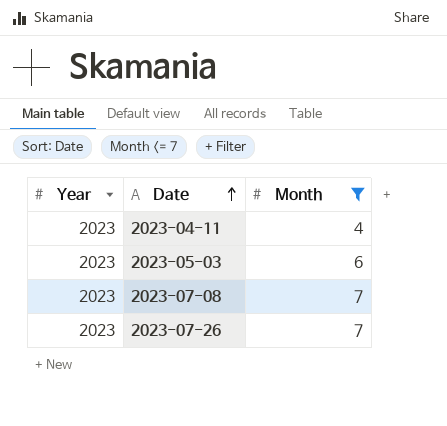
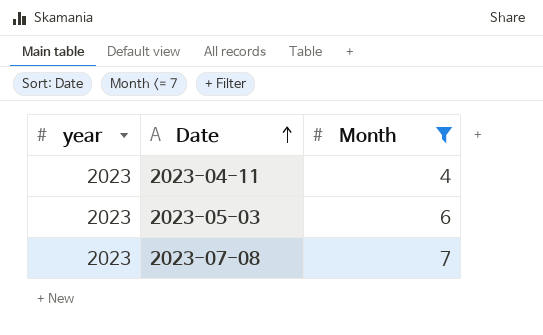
column name: Year -> year
row 2023-07-26: 2023 | 7 -> none

